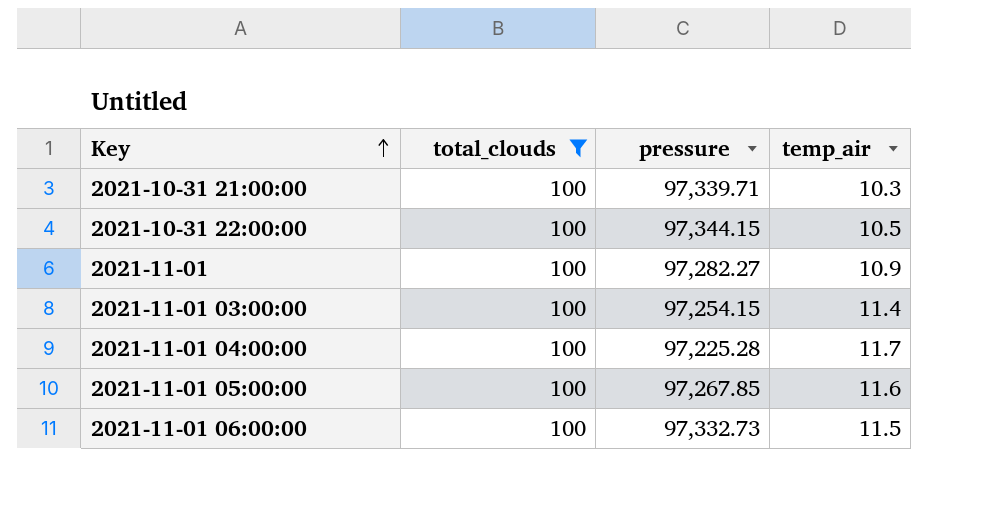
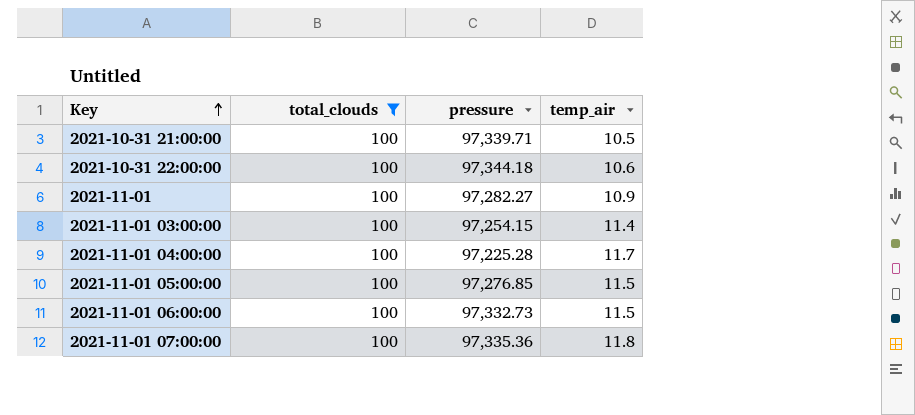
2021-10-31 21:00:00 | temp_air: 10.3 -> 10.5
2021-10-31 22:00:00 | pressure: 97,344.15 -> 97,344.18
2021-10-31 22:00:00 | temp_air: 10.5 -> 10.6
2021-11-01 05:00:00 | pressure: 97,267.85 -> 97,276.85
2021-11-01 05:00:00 | temp_air: 11.6 -> 11.5
row 2021-11-01 07:00:00: none -> 100 | 97,335.36 | 11.8

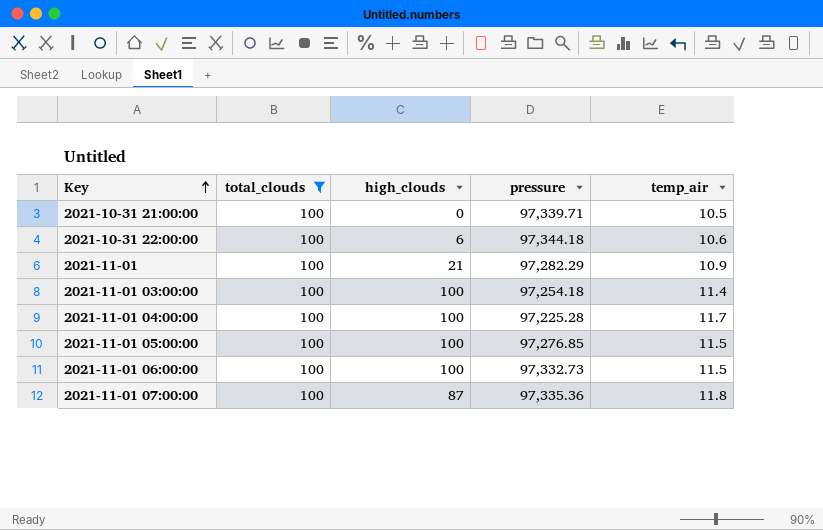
column high_clouds | position: none -> 3
2021-11-01 | pressure: 97,282.27 -> 97,282.29
2021-11-01 03:00:00 | pressure: 97,254.15 -> 97,254.18

